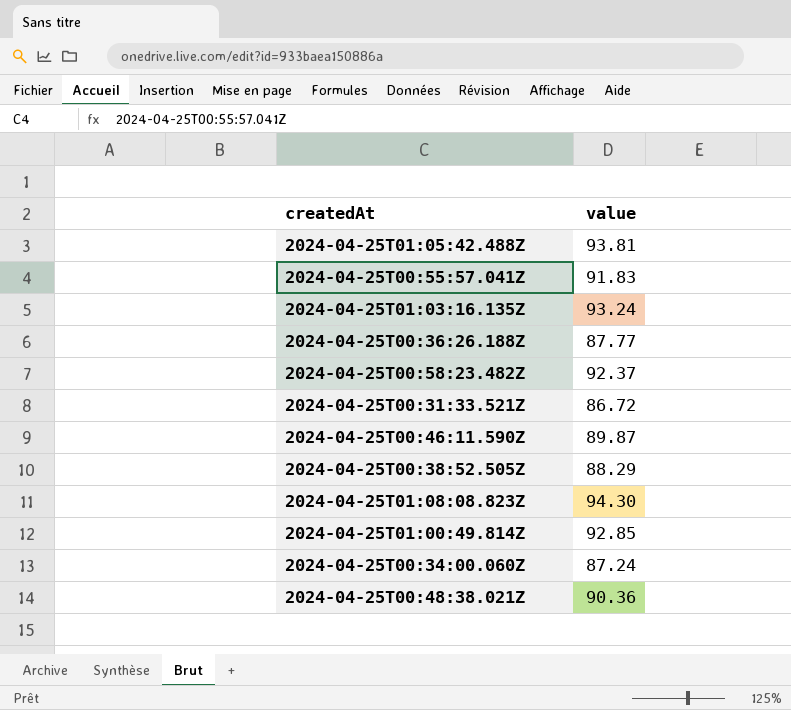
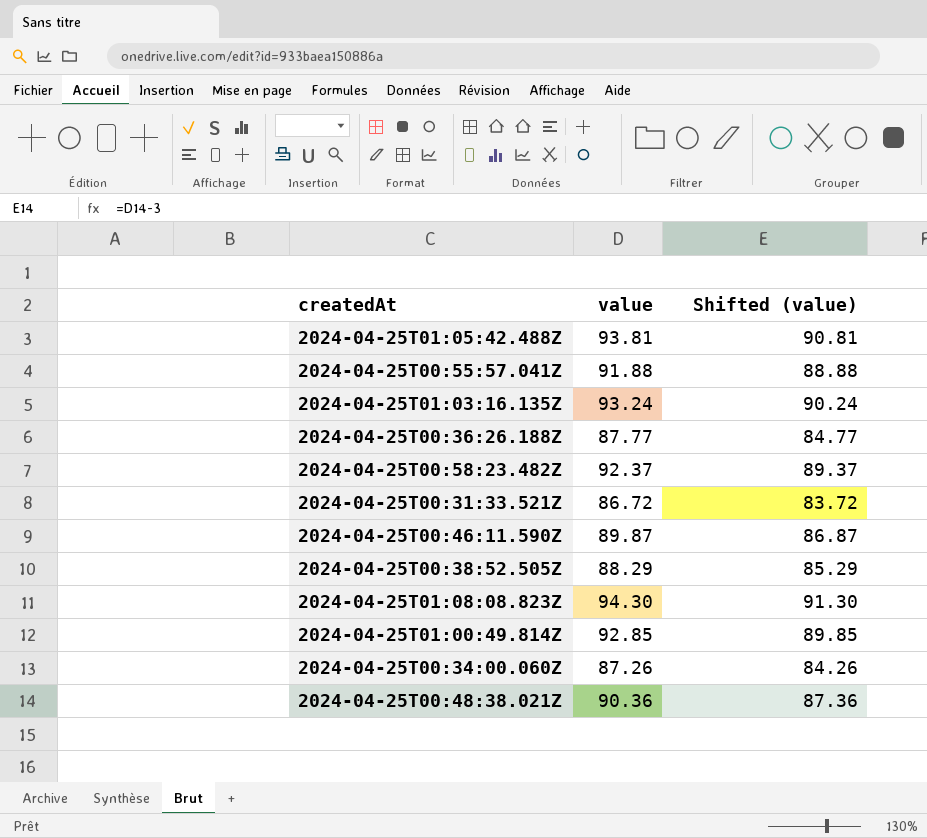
column Shifted (value) | formula: none -> [value] - 3
2024-04-25T00:55:57.041Z | value: 91.83 -> 91.88
2024-04-25T00:34:00.060Z | value: 87.24 -> 87.26

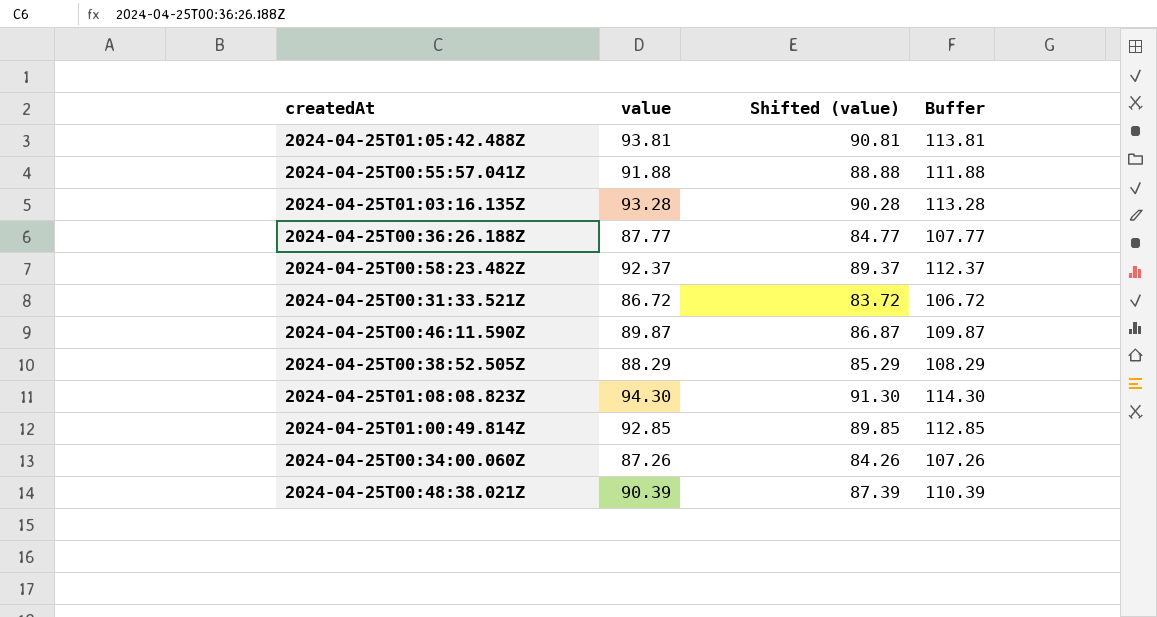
column Buffer | formula: none -> [value] + 20
2024-04-25T01:03:16.135Z | value: 93.24 -> 93.28
2024-04-25T01:03:16.135Z | Shifted (value): 90.24 -> 90.28
2024-04-25T00:48:38.021Z | value: 90.36 -> 90.39
2024-04-25T00:48:38.021Z | Shifted (value): 87.36 -> 87.39

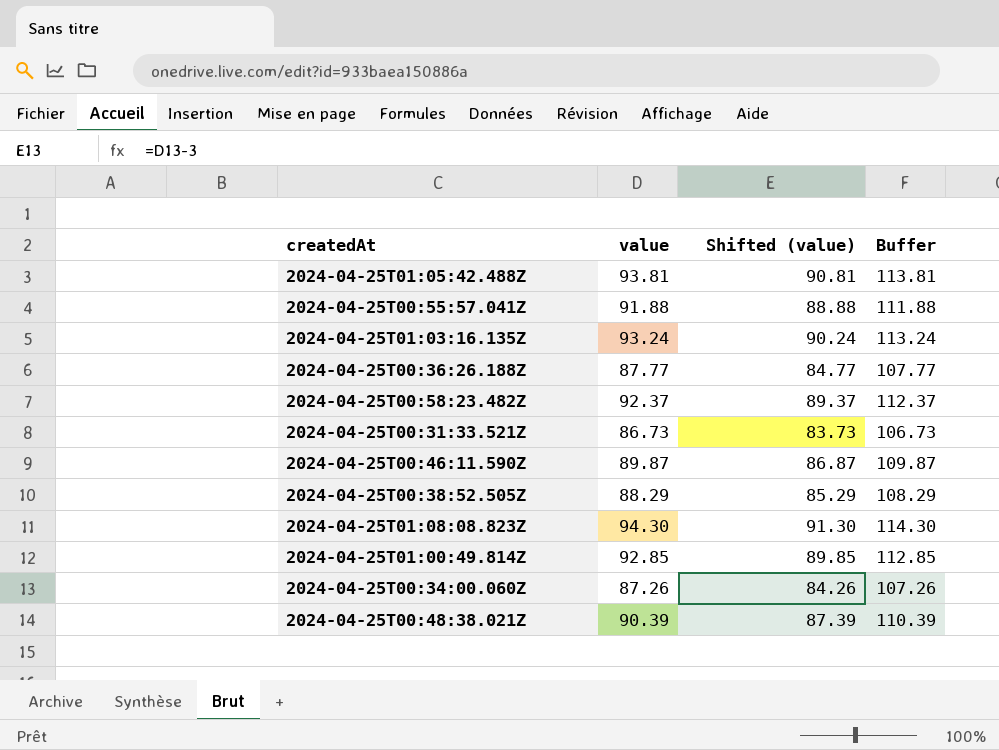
2024-04-25T01:03:16.135Z | value: 93.28 -> 93.24
2024-04-25T01:03:16.135Z | Shifted (value): 90.28 -> 90.24
2024-04-25T01:03:16.135Z | Buffer: 113.28 -> 113.24
2024-04-25T00:31:33.521Z | value: 86.72 -> 86.73
2024-04-25T00:31:33.521Z | Shifted (value): 83.72 -> 83.73
2024-04-25T00:31:33.521Z | Buffer: 106.72 -> 106.73

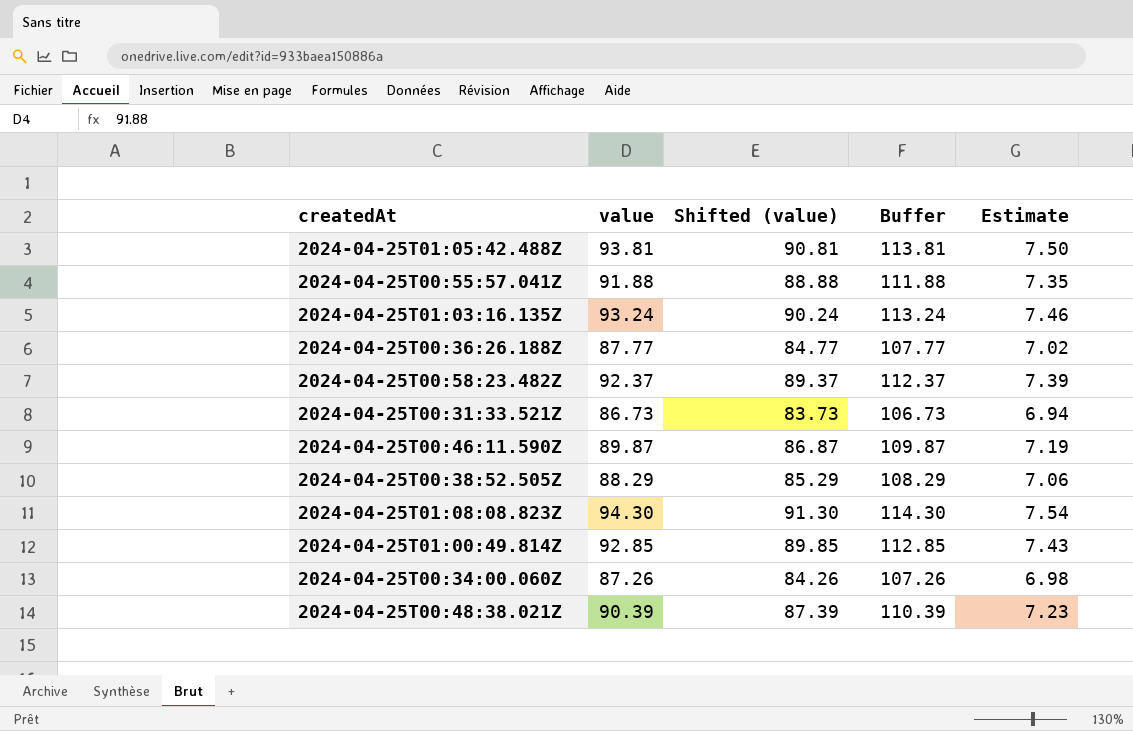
column Estimate | formula: none -> [value] * 0.08

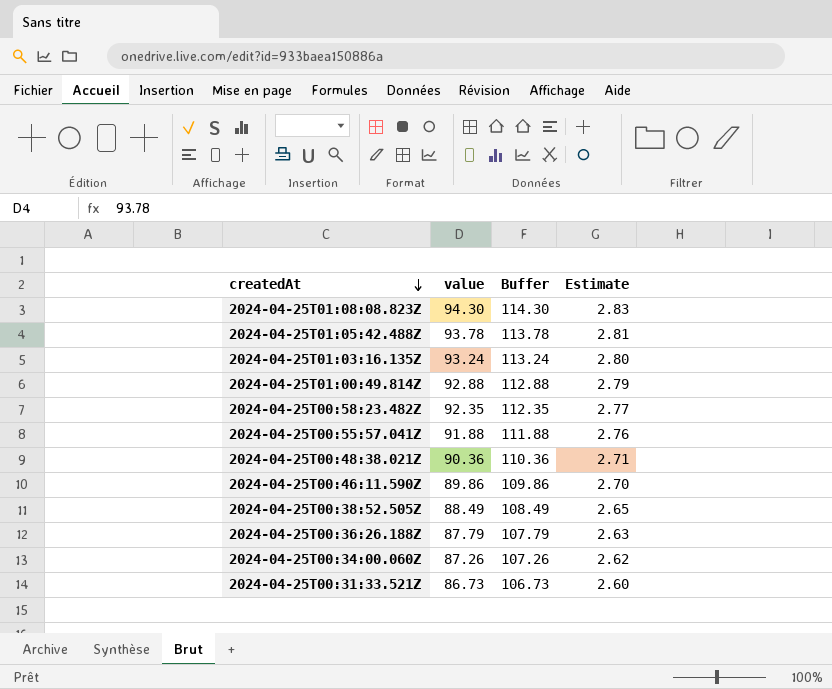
row order: none -> createdAt descending
column Shifted (value) | formula: [value] - 3 -> none
column Estimate | formula: [value] * 0.08 -> [value] * 0.03
2024-04-25T01:05:42.488Z | value: 93.81 -> 93.78
2024-04-25T01:05:42.488Z | Buffer: 113.81 -> 113.78
2024-04-25T01:00:49.814Z | value: 92.85 -> 92.88
2024-04-25T01:00:49.814Z | Buffer: 112.85 -> 112.88
2024-04-25T00:58:23.482Z | value: 92.37 -> 92.35
2024-04-25T00:58:23.482Z | Buffer: 112.37 -> 112.35
2024-04-25T00:48:38.021Z | value: 90.39 -> 90.36
2024-04-25T00:48:38.021Z | Buffer: 110.39 -> 110.36
2024-04-25T00:46:11.590Z | value: 89.87 -> 89.86
2024-04-25T00:46:11.590Z | Buffer: 109.87 -> 109.86
2024-04-25T00:38:52.505Z | value: 88.29 -> 88.49
2024-04-25T00:38:52.505Z | Buffer: 108.29 -> 108.49
2024-04-25T00:36:26.188Z | value: 87.77 -> 87.79
2024-04-25T00:36:26.188Z | Buffer: 107.77 -> 107.79

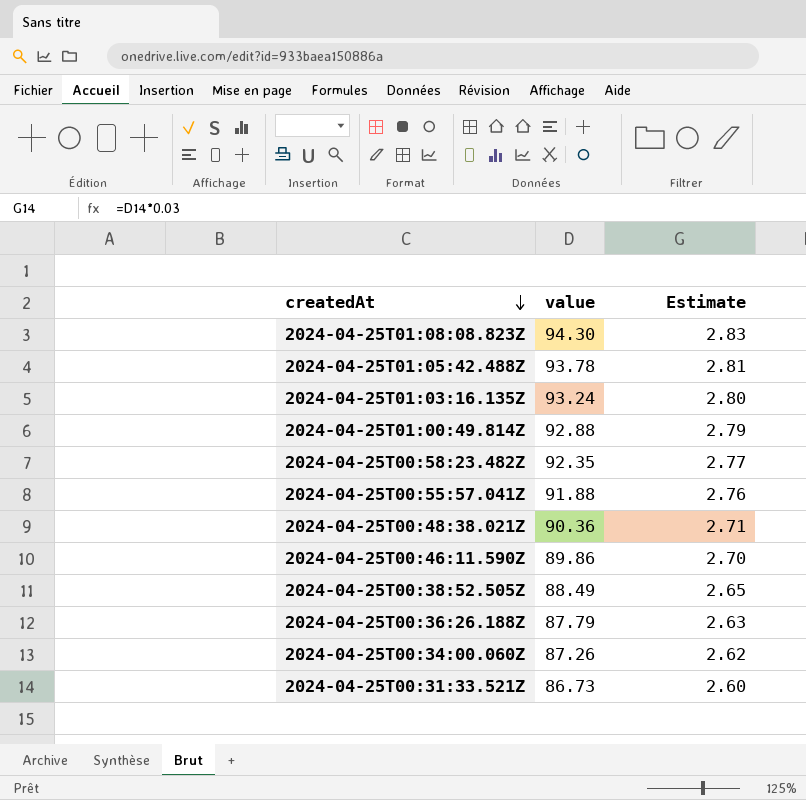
column Buffer | formula: [value] + 20 -> none

